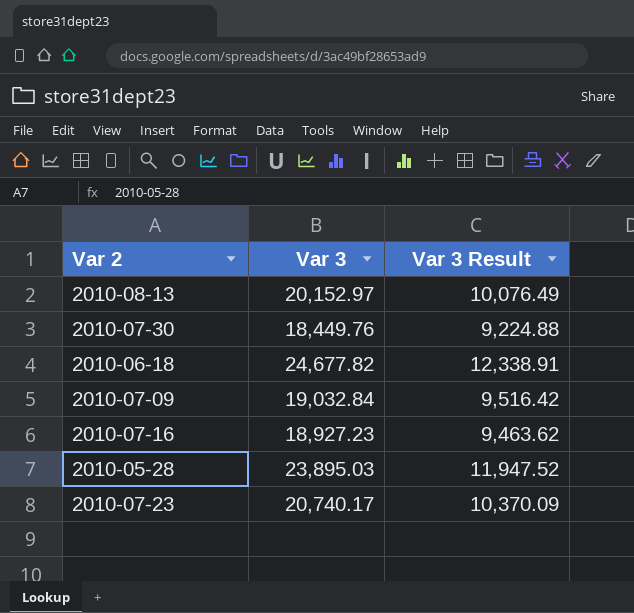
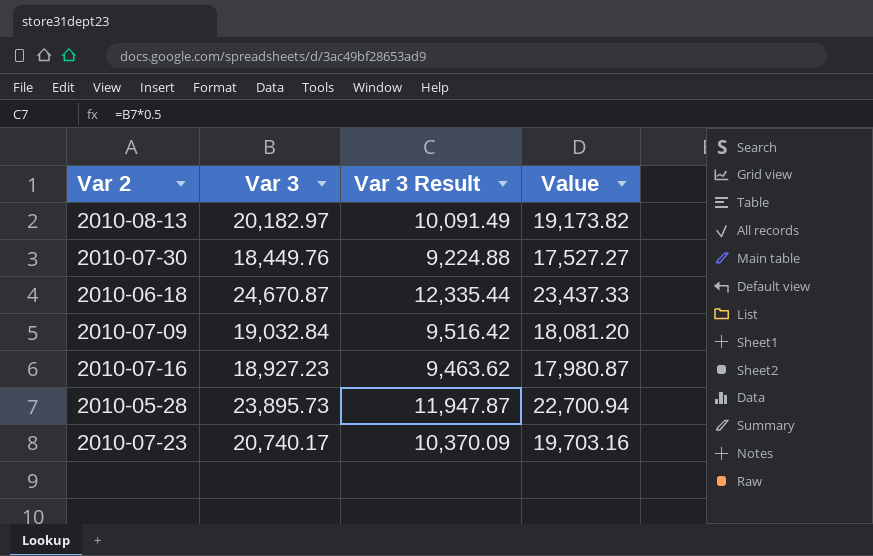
column Value | formula: none -> [Var 3] * 0.95
2010-08-13 | Var 3: 20,152.97 -> 20,182.97
2010-08-13 | Var 3 Result: 10,076.49 -> 10,091.49
2010-06-18 | Var 3: 24,677.82 -> 24,670.87
2010-06-18 | Var 3 Result: 12,338.91 -> 12,335.44
2010-05-28 | Var 3: 23,895.03 -> 23,895.73
2010-05-28 | Var 3 Result: 11,947.52 -> 11,947.87

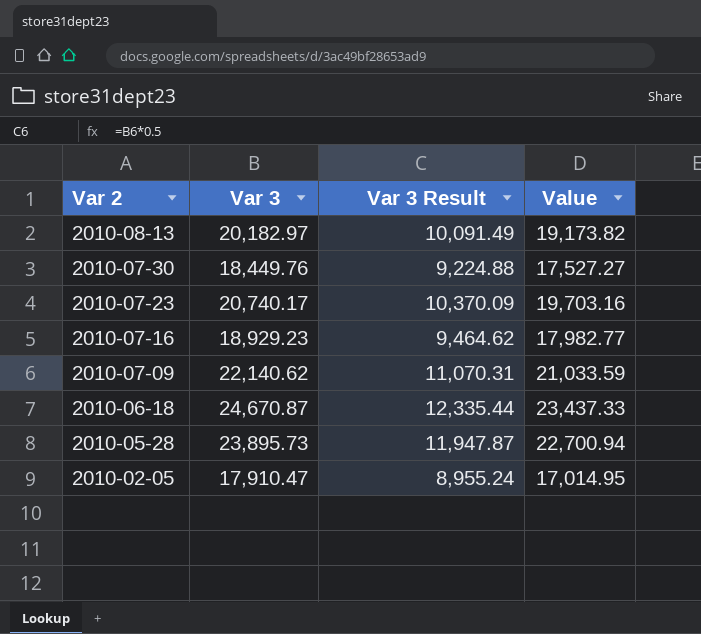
row order: none -> Var 2 descending
2010-07-16 | Var 3: 18,927.23 -> 18,929.23
2010-07-16 | Var 3 Result: 9,463.62 -> 9,464.62
2010-07-16 | Value: 17,980.87 -> 17,982.77
2010-07-09 | Var 3: 19,032.84 -> 22,140.62
2010-07-09 | Var 3 Result: 9,516.42 -> 11,070.31
2010-07-09 | Value: 18,081.20 -> 21,033.59
row 2010-02-05: none -> 17,910.47 | 8,955.24 | 17,014.95

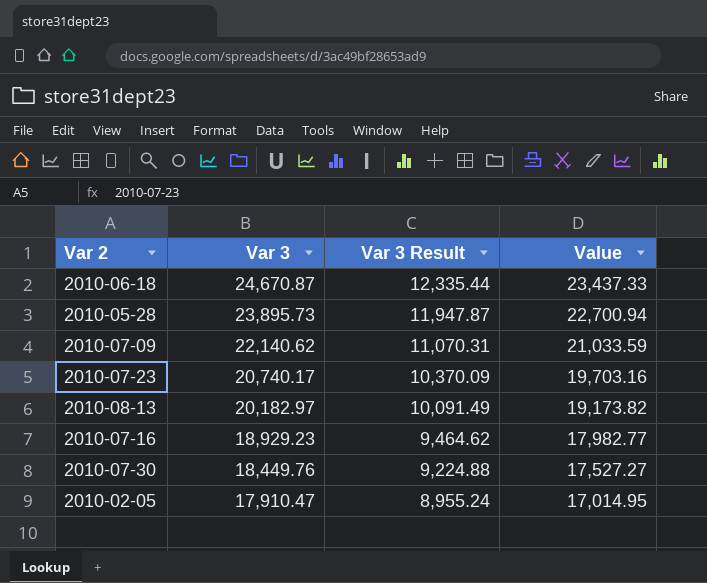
row order: Var 2 descending -> Var 3 descending

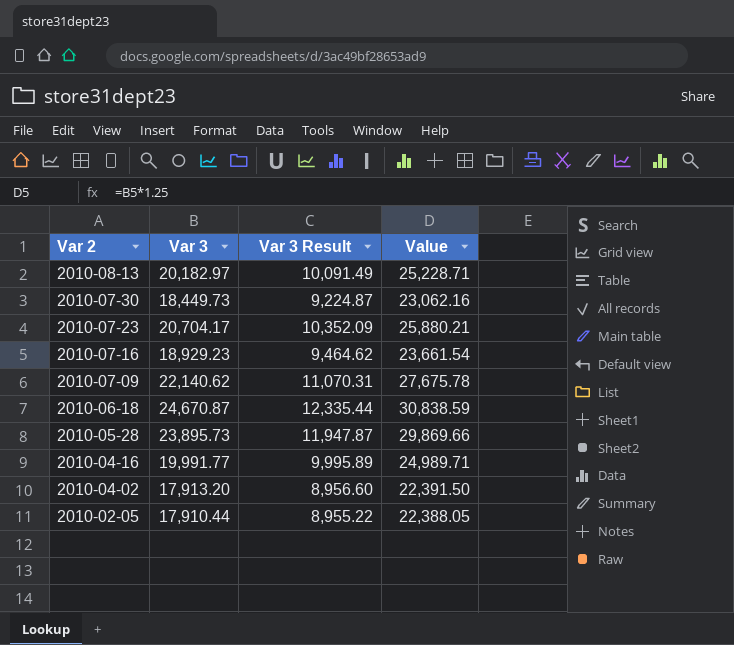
row order: Var 3 descending -> Var 2 descending
column Value | formula: [Var 3] * 0.95 -> [Var 3] * 1.25
2010-07-30 | Var 3: 18,449.76 -> 18,449.73
2010-07-30 | Var 3 Result: 9,224.88 -> 9,224.87
2010-07-23 | Var 3: 20,740.17 -> 20,704.17
2010-07-23 | Var 3 Result: 10,370.09 -> 10,352.09
row 2010-04-16: none -> 19,991.77 | 9,995.89 | 24,989.71
row 2010-04-02: none -> 17,913.20 | 8,956.60 | 22,391.50
2010-02-05 | Var 3: 17,910.47 -> 17,910.44
2010-02-05 | Var 3 Result: 8,955.24 -> 8,955.22

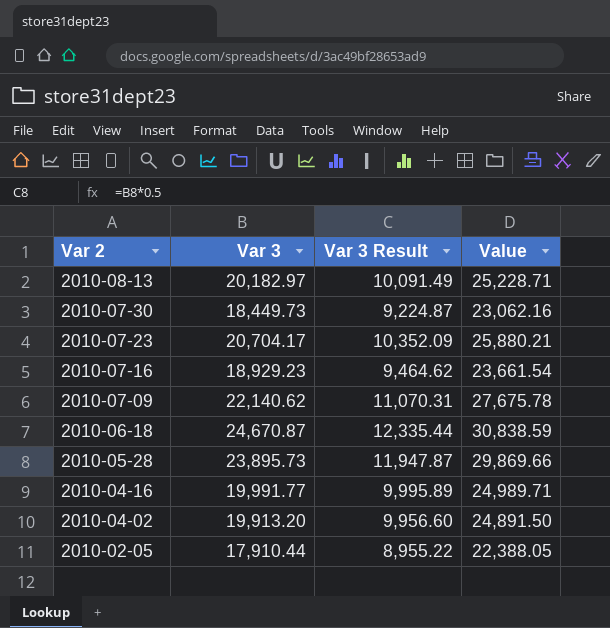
2010-04-02 | Var 3: 17,913.20 -> 19,913.20
2010-04-02 | Var 3 Result: 8,956.60 -> 9,956.60
2010-04-02 | Value: 22,391.50 -> 24,891.50

